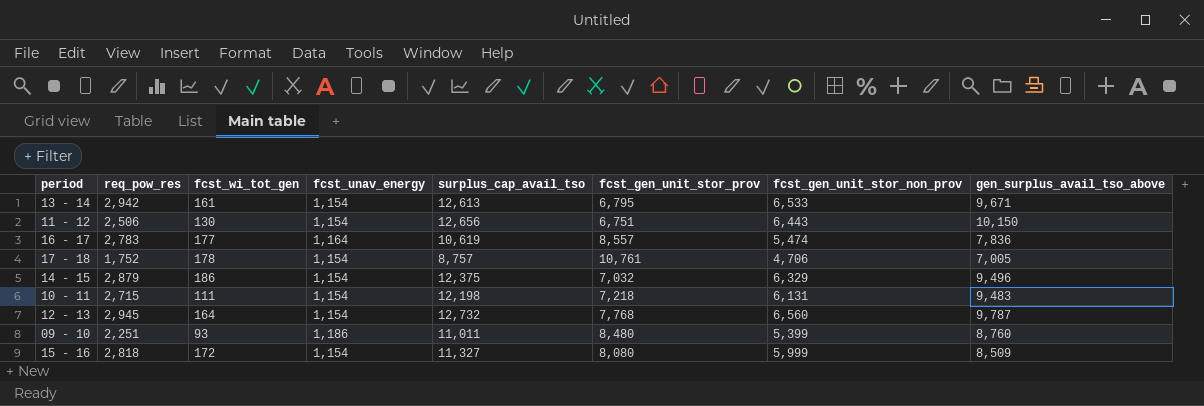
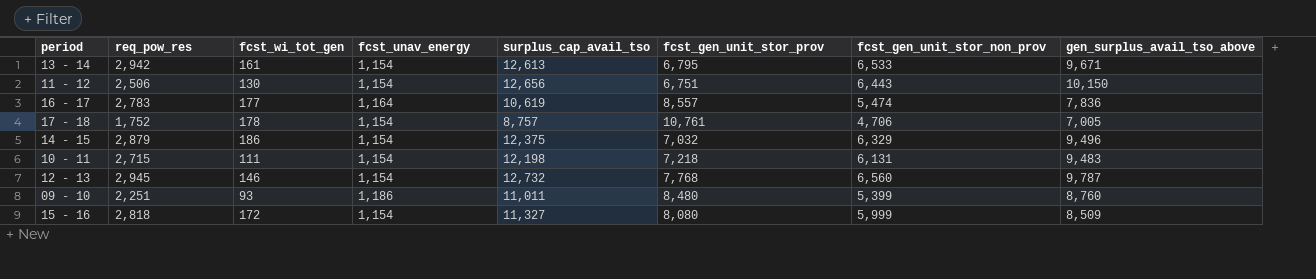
12 - 13 | fcst_wi_tot_gen: 164 -> 146

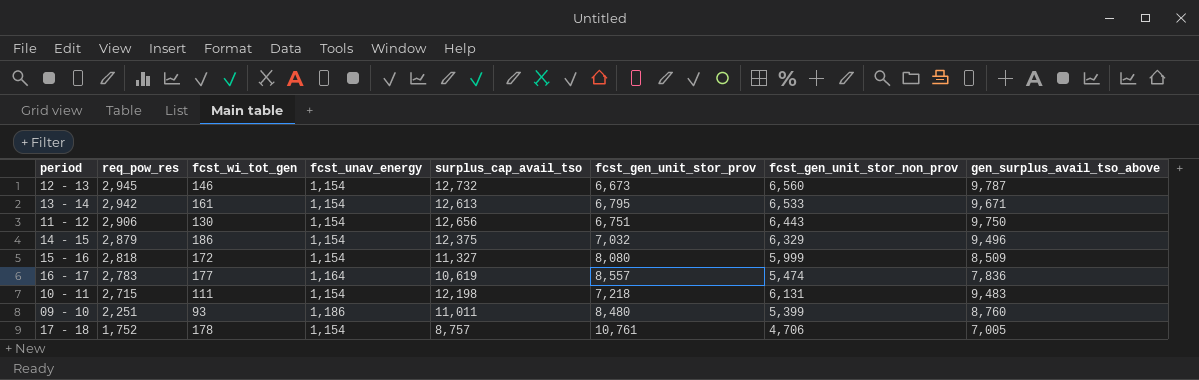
row order: none -> req_pow_res descending
12 - 13 | fcst_gen_unit_stor_prov: 7,768 -> 6,673
11 - 12 | req_pow_res: 2,506 -> 2,906
11 - 12 | gen_surplus_avail_tso_above: 10,150 -> 9,750

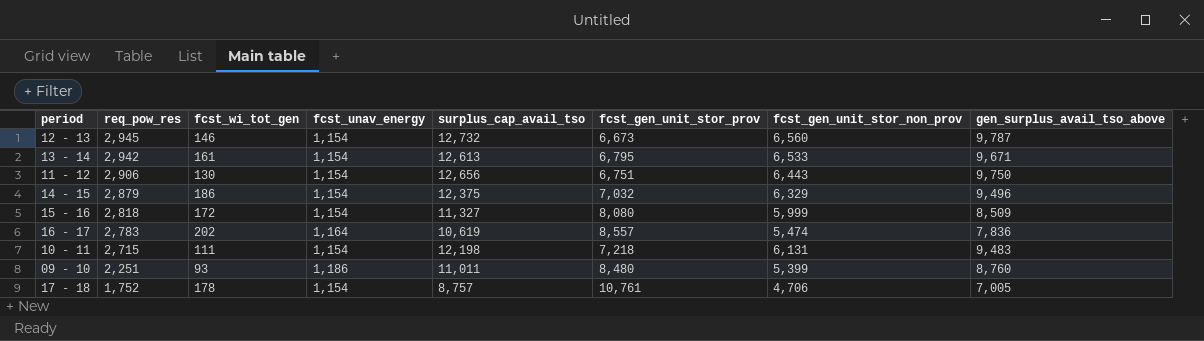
16 - 17 | fcst_wi_tot_gen: 177 -> 202

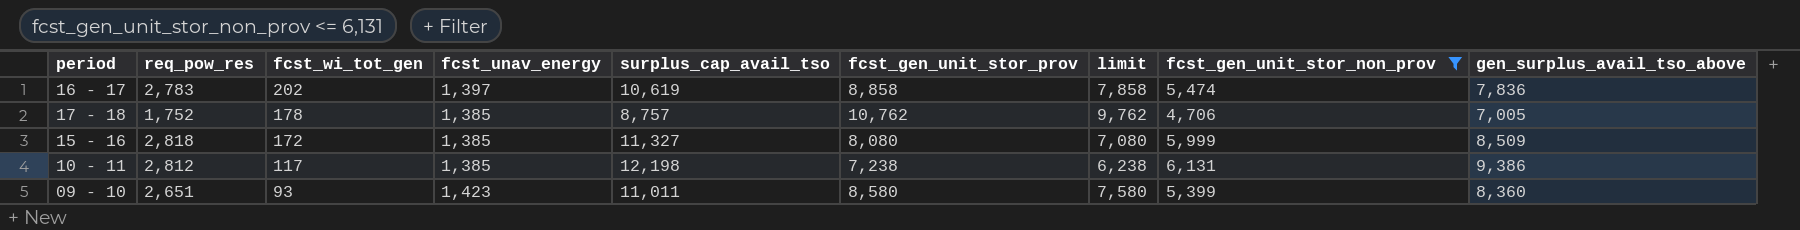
filter: none -> fcst_gen_unit_stor_non_prov <= 6,131
row order: req_pow_res descending -> fcst_wi_tot_gen descending
column limit | formula: none -> [fcst_gen_unit_stor_prov] - 1000
16 - 17 | fcst_unav_energy: 1,164 -> 1,397
16 - 17 | fcst_gen_unit_stor_prov: 8,557 -> 8,858
17 - 18 | fcst_unav_energy: 1,154 -> 1,385
17 - 18 | fcst_gen_unit_stor_prov: 10,761 -> 10,762
15 - 16 | fcst_unav_energy: 1,154 -> 1,385
10 - 11 | req_pow_res: 2,715 -> 2,812
10 - 11 | fcst_wi_tot_gen: 111 -> 117
10 - 11 | fcst_unav_energy: 1,154 -> 1,385
10 - 11 | fcst_gen_unit_stor_prov: 7,218 -> 7,238
10 - 11 | gen_surplus_avail_tso_above: 9,483 -> 9,386
09 - 10 | req_pow_res: 2,251 -> 2,651
09 - 10 | fcst_unav_energy: 1,186 -> 1,423
09 - 10 | fcst_gen_unit_stor_prov: 8,480 -> 8,580
09 - 10 | gen_surplus_avail_tso_above: 8,760 -> 8,360

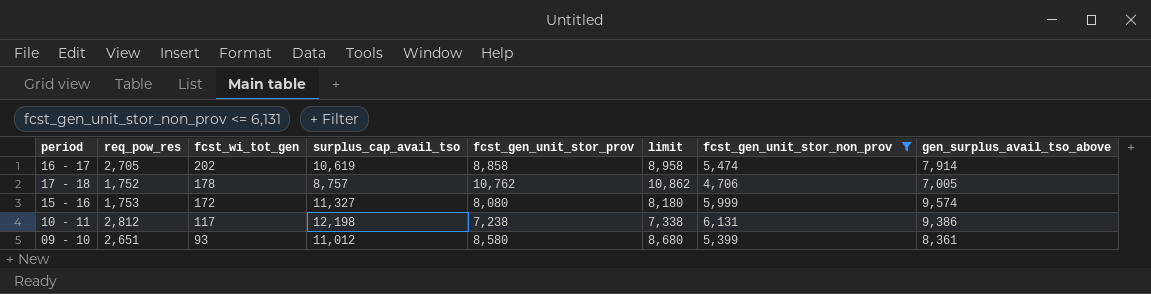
column fcst_unav_energy | position: 4 -> none
column limit | formula: [fcst_gen_unit_stor_prov] - 1000 -> [fcst_gen_unit_stor_prov] + 100
16 - 17 | req_pow_res: 2,783 -> 2,705
16 - 17 | gen_surplus_avail_tso_above: 7,836 -> 7,914
15 - 16 | req_pow_res: 2,818 -> 1,753
15 - 16 | gen_surplus_avail_tso_above: 8,509 -> 9,574
09 - 10 | surplus_cap_avail_tso: 11,011 -> 11,012
09 - 10 | gen_surplus_avail_tso_above: 8,360 -> 8,361

